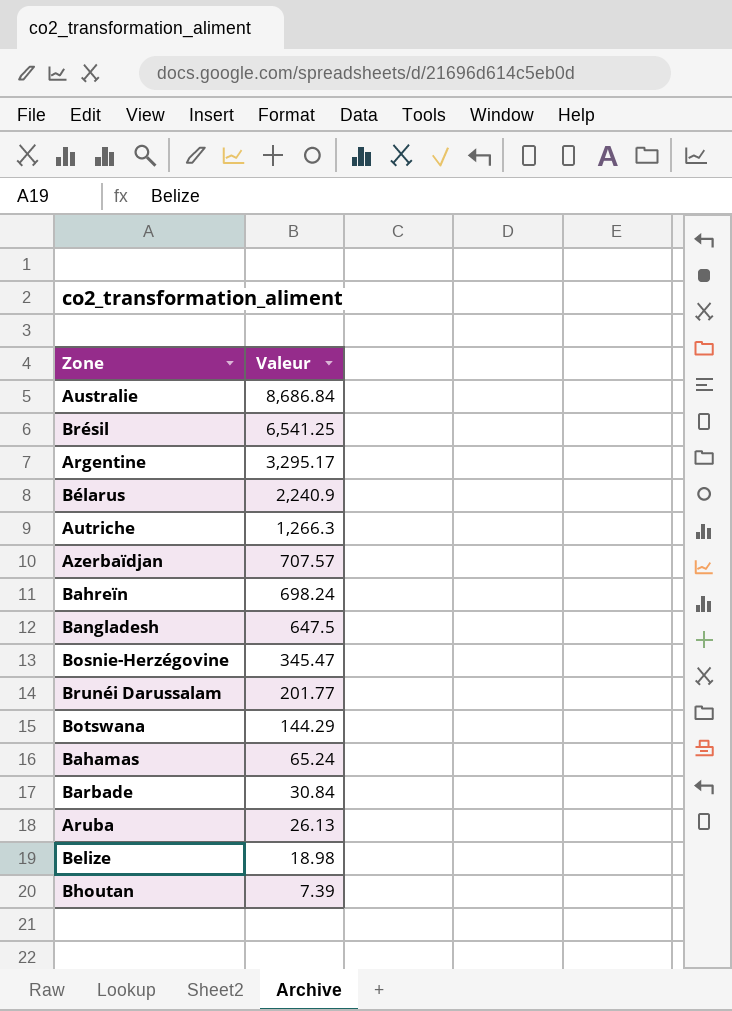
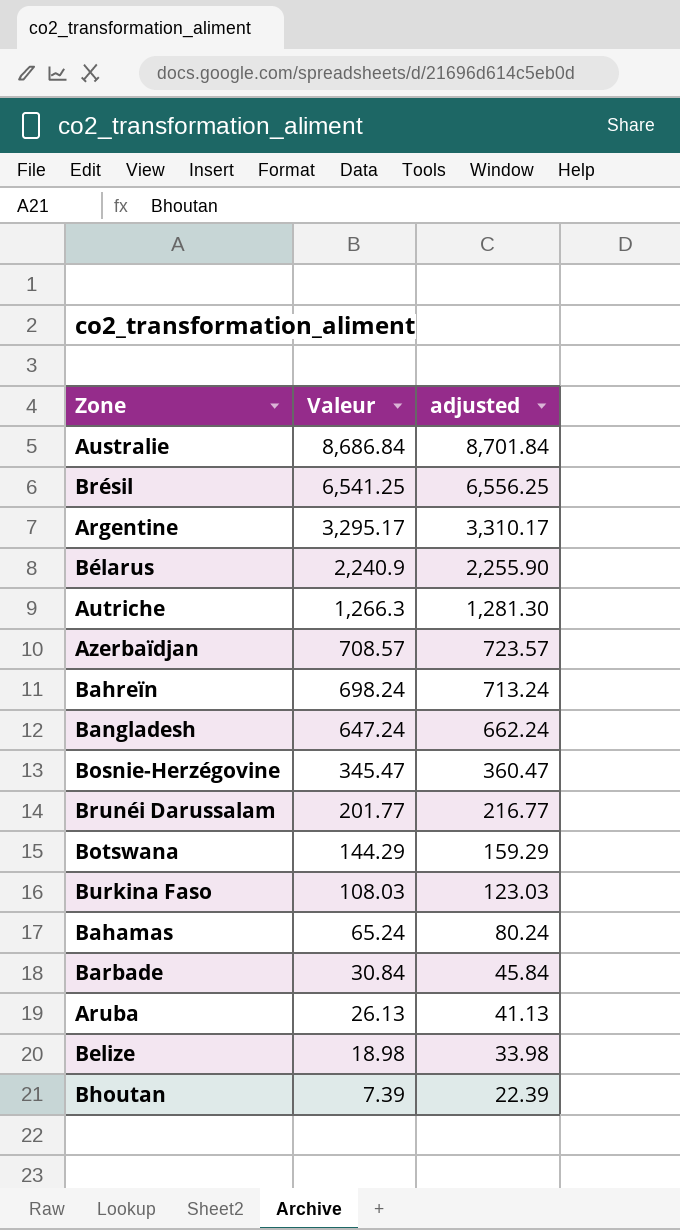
column adjusted | formula: none -> [Valeur] + 15
Azerbaïdjan | Valeur: 707.57 -> 708.57
Bangladesh | Valeur: 647.5 -> 647.24
row Burkina Faso: none -> 108.03 | 123.03

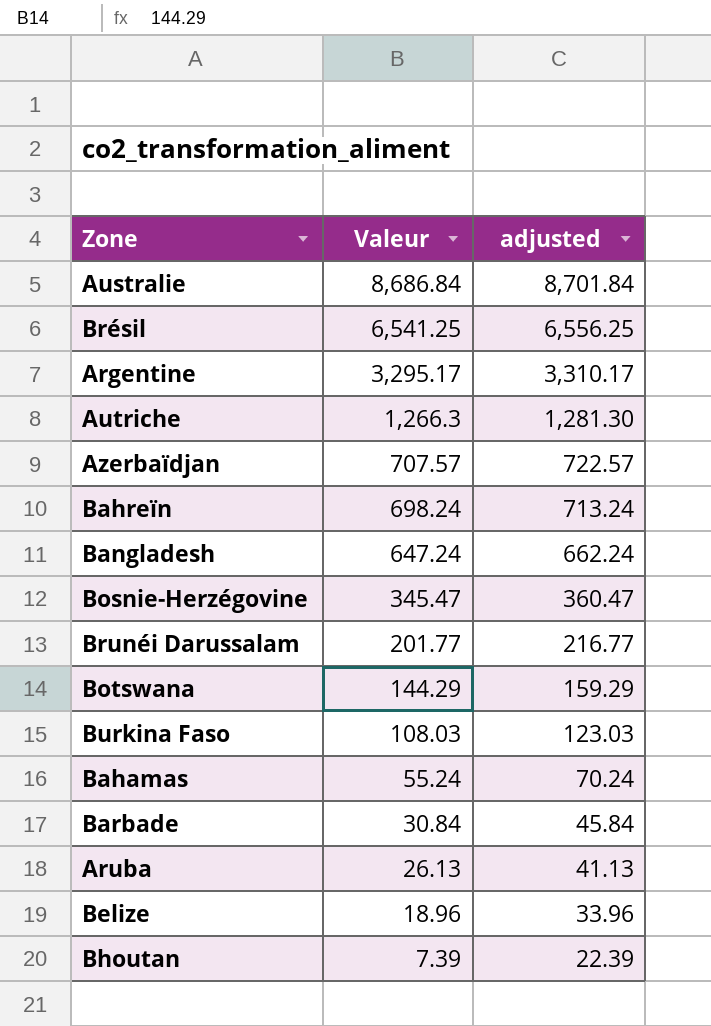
row Bélarus: 2,240.9 | 2,255.90 -> none
Azerbaïdjan | Valeur: 708.57 -> 707.57
Azerbaïdjan | adjusted: 723.57 -> 722.57
Bahamas | Valeur: 65.24 -> 55.24
Bahamas | adjusted: 80.24 -> 70.24
Belize | Valeur: 18.98 -> 18.96
Belize | adjusted: 33.98 -> 33.96

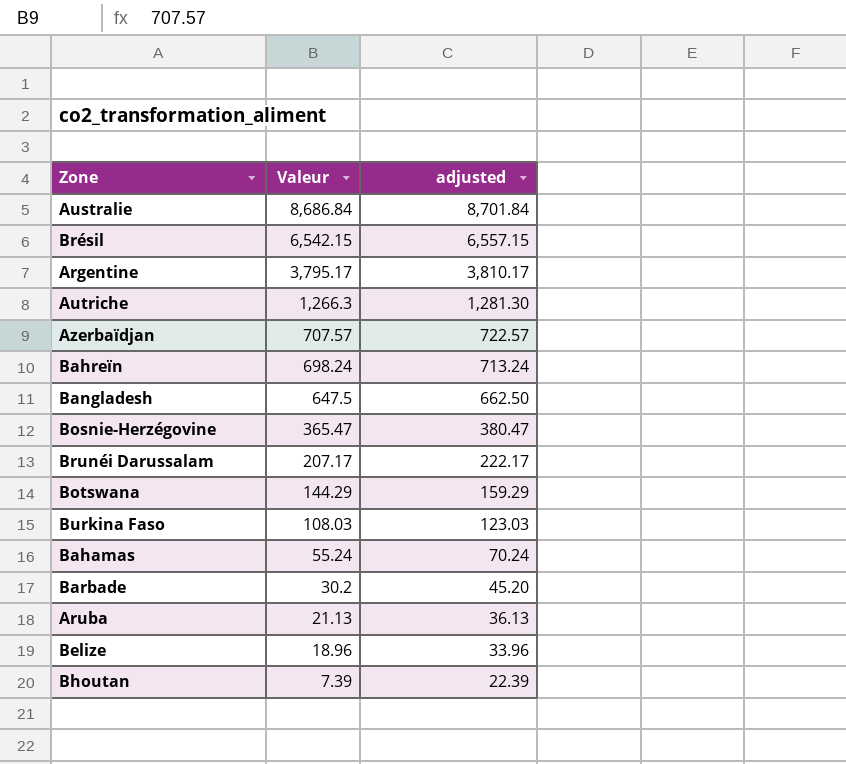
Brésil | Valeur: 6,541.25 -> 6,542.15
Brésil | adjusted: 6,556.25 -> 6,557.15
Argentine | Valeur: 3,295.17 -> 3,795.17
Argentine | adjusted: 3,310.17 -> 3,810.17
Bangladesh | Valeur: 647.24 -> 647.5
Bangladesh | adjusted: 662.24 -> 662.50
Bosnie-Herzégovine | Valeur: 345.47 -> 365.47
Bosnie-Herzégovine | adjusted: 360.47 -> 380.47
Brunéi Darussalam | Valeur: 201.77 -> 207.17
Brunéi Darussalam | adjusted: 216.77 -> 222.17
Barbade | Valeur: 30.84 -> 30.2
Barbade | adjusted: 45.84 -> 45.20
Aruba | Valeur: 26.13 -> 21.13
Aruba | adjusted: 41.13 -> 36.13

